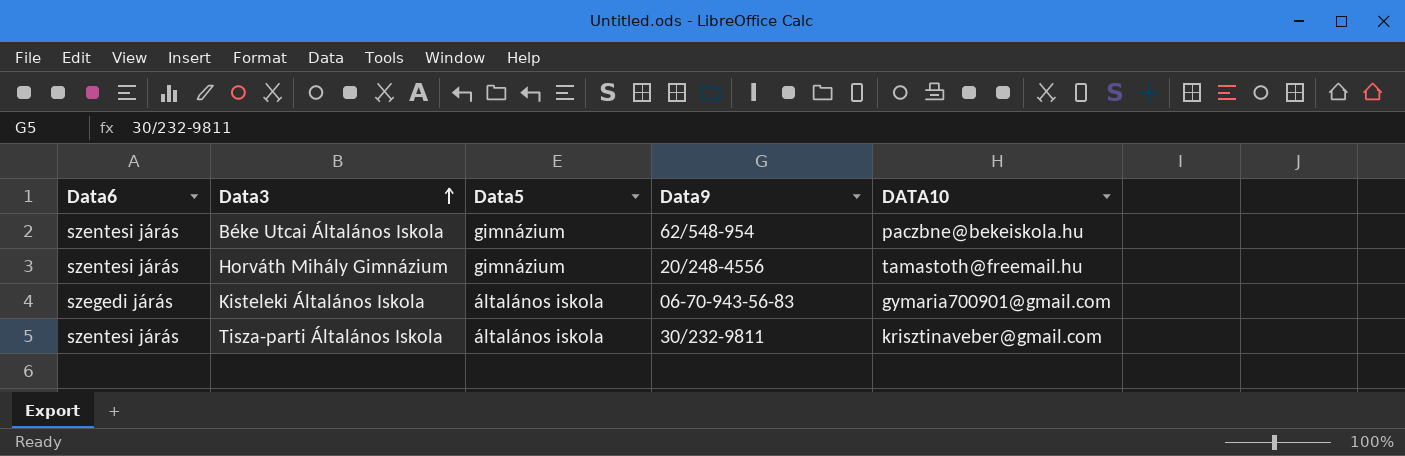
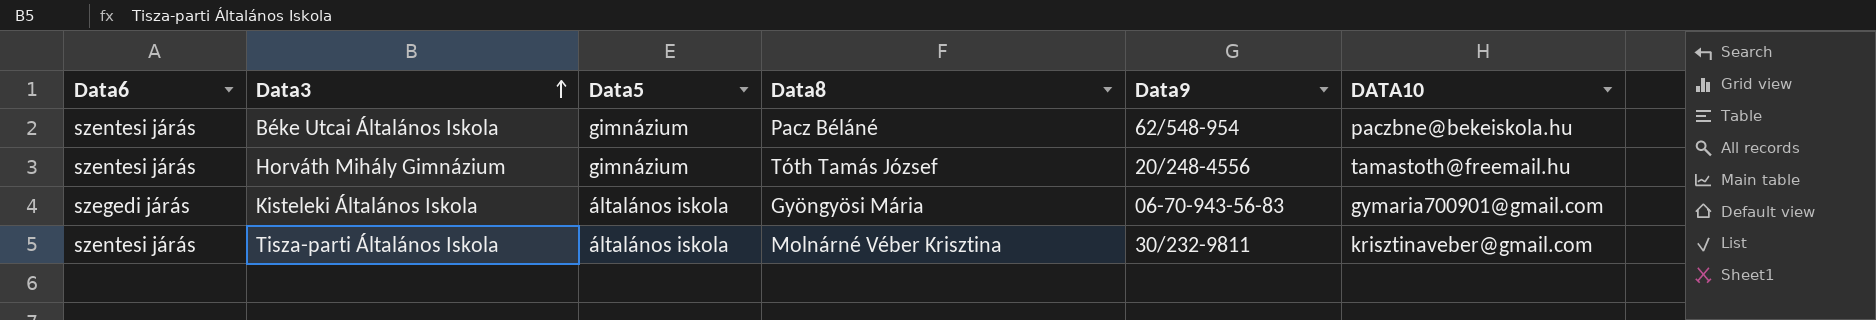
column Data8 | position: none -> 4

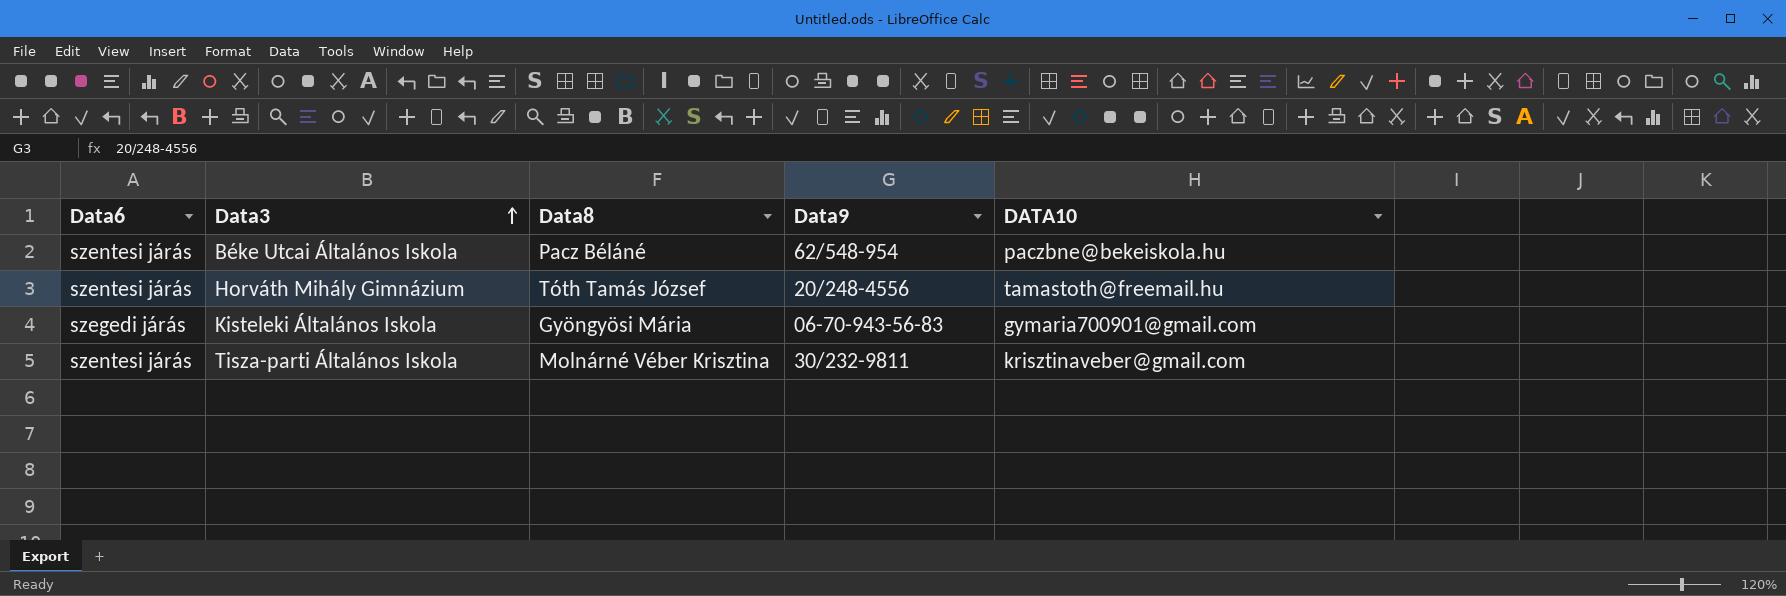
column Data5 | position: 3 -> none

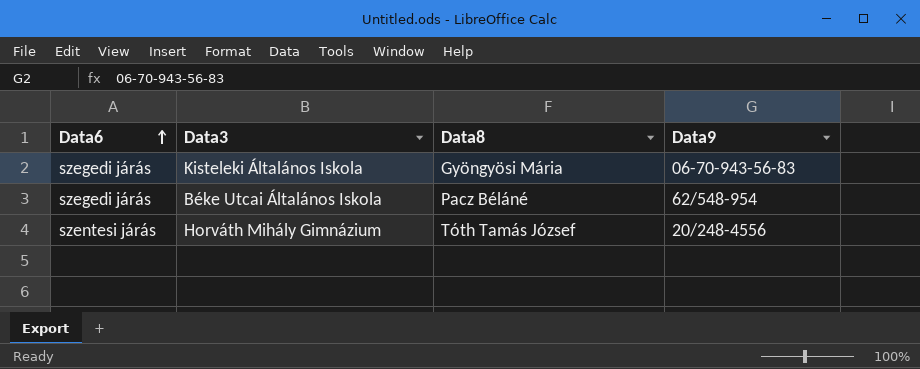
row order: Data3 ascending -> Data6 ascending
column DATA10 | position: 5 -> none
row Tisza-parti Általános Iskola: szentesi járás | Molnárné Véber Krisztina | 30/232-9811 | krisztinaveber@gmail.com -> none
Béke Utcai Általános Iskola | Data6: szentesi járás -> szegedi járás

